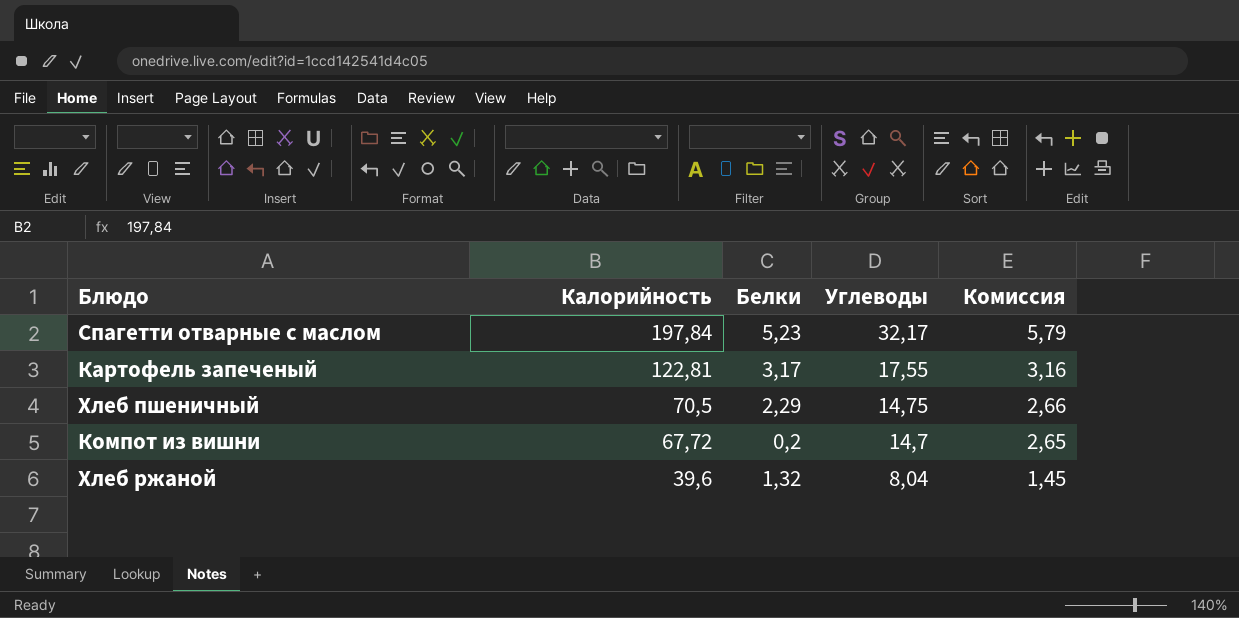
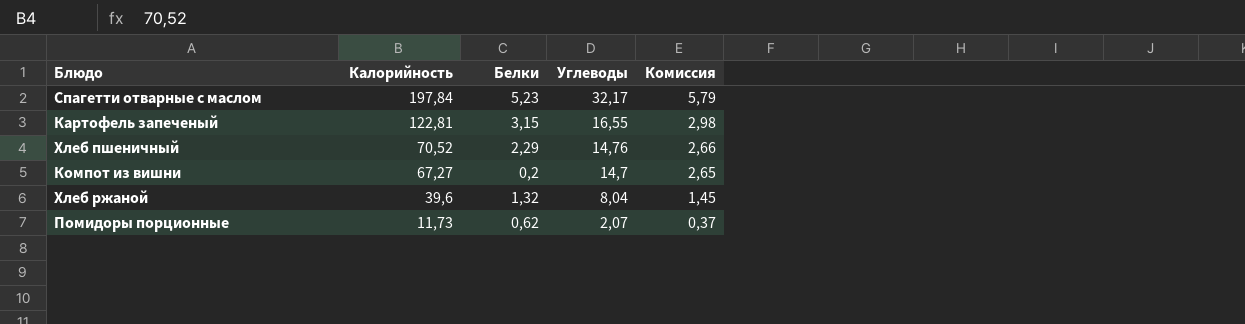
Картофель запеченый | Белки: 3,17 -> 3,15
Картофель запеченый | Углеводы: 17,55 -> 16,55
Картофель запеченый | Комиссия: 3,16 -> 2,98
Хлеб пшеничный | Калорийность: 70,5 -> 70,52
Хлеб пшеничный | Углеводы: 14,75 -> 14,76
Компот из вишни | Калорийность: 67,72 -> 67,27
row Помидоры порционные: none -> 11,73 | 0,62 | 2,07 | 0,37

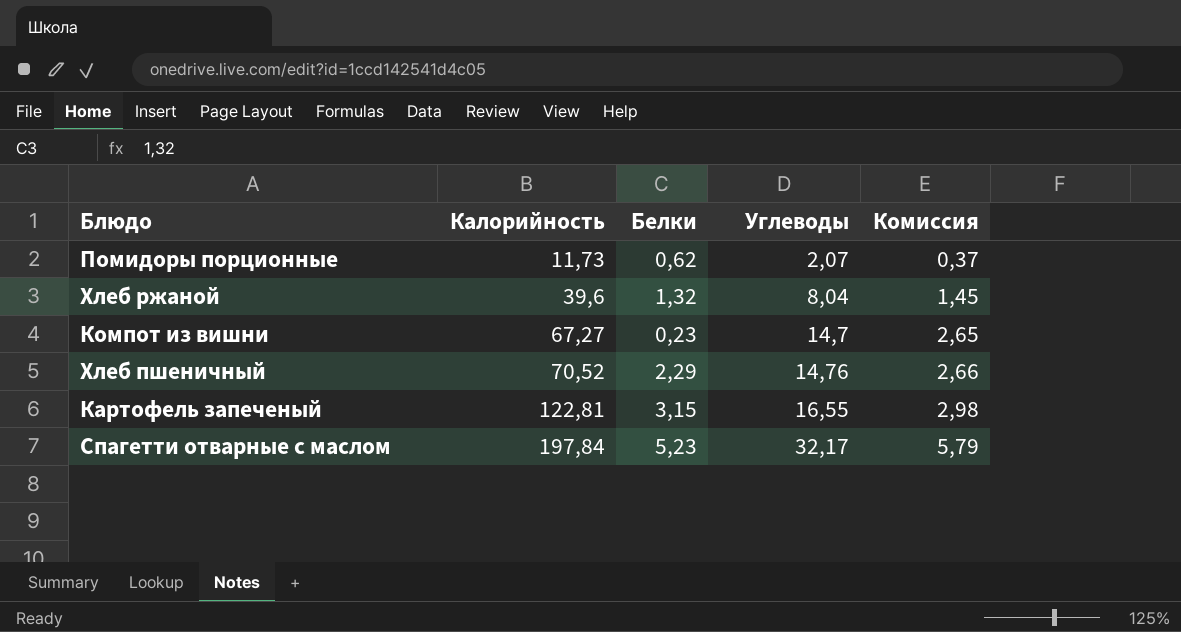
row order: Калорийность descending -> Калорийность ascending
Компот из вишни | Белки: 0,2 -> 0,23

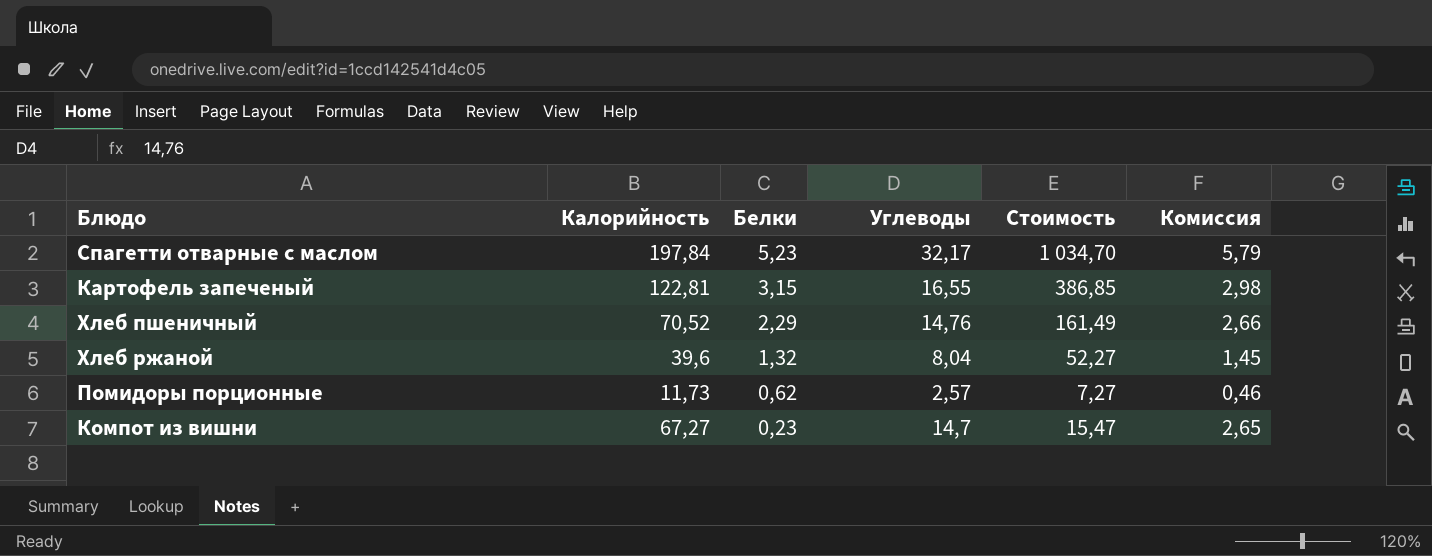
row order: Калорийность ascending -> Белки descending
column Стоимость | formula: none -> [Калорийность] * [Белки]
Помидоры порционные | Углеводы: 2,07 -> 2,57
Помидоры порционные | Комиссия: 0,37 -> 0,46

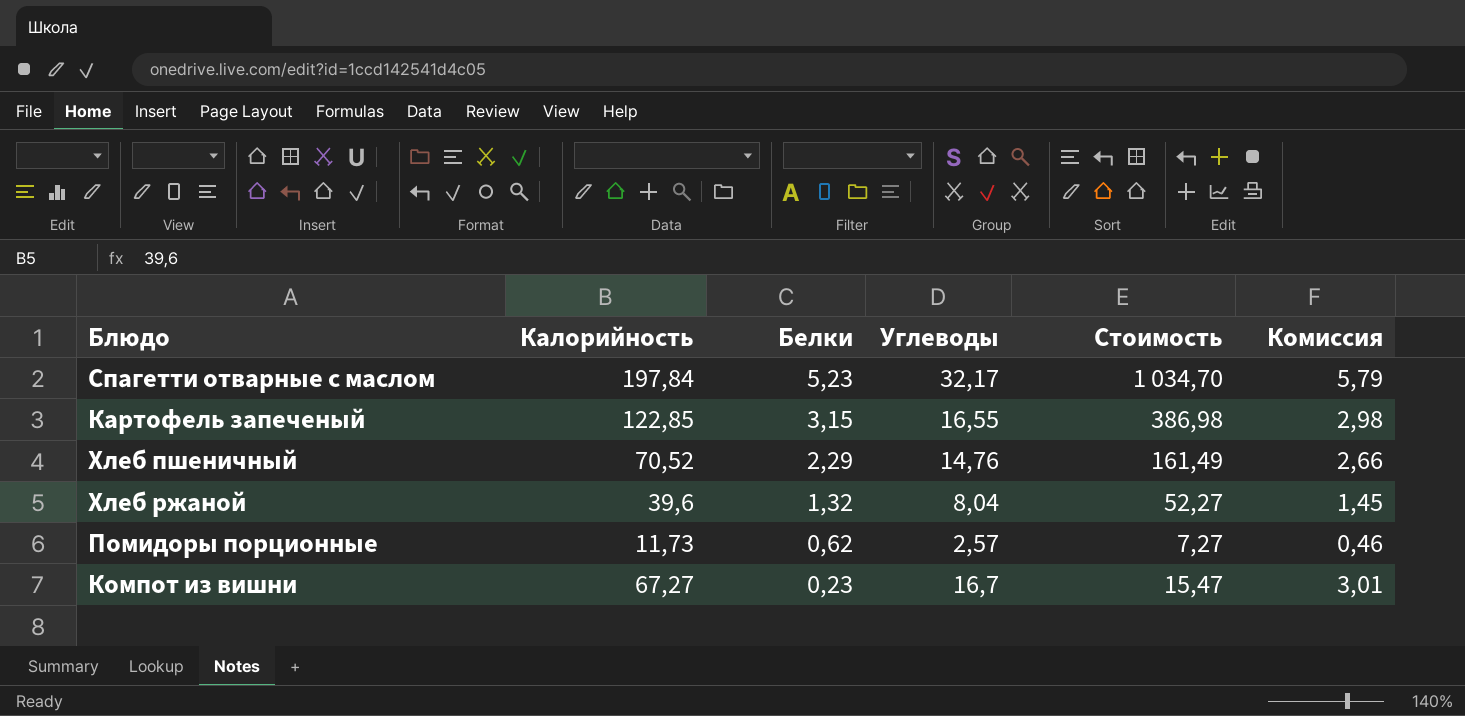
Картофель запеченый | Калорийность: 122,81 -> 122,85
Картофель запеченый | Стоимость: 386,85 -> 386,98
Компот из вишни | Углеводы: 14,7 -> 16,7
Компот из вишни | Комиссия: 2,65 -> 3,01

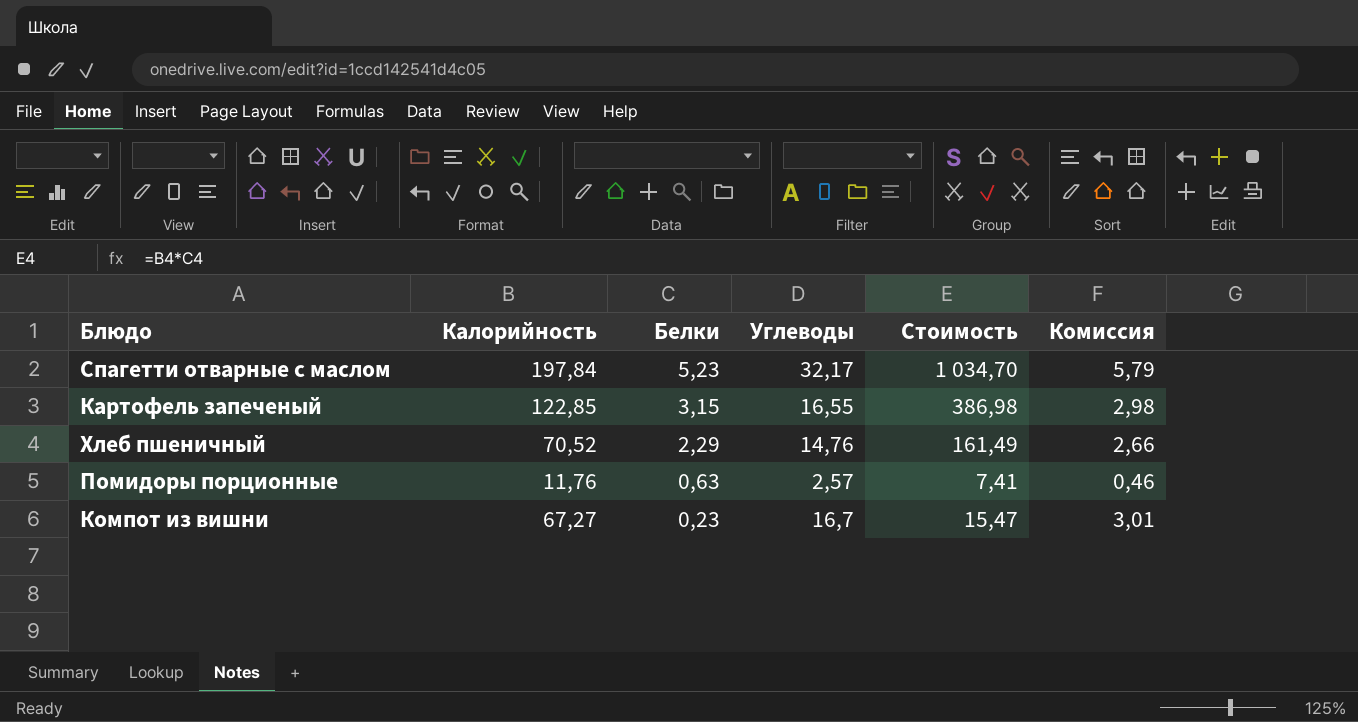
row Хлеб ржаной: 39,6 | 1,32 | 8,04 | 52,27 | 1,45 -> none
Помидоры порционные | Калорийность: 11,73 -> 11,76
Помидоры порционные | Белки: 0,62 -> 0,63
Помидоры порционные | Стоимость: 7,27 -> 7,41

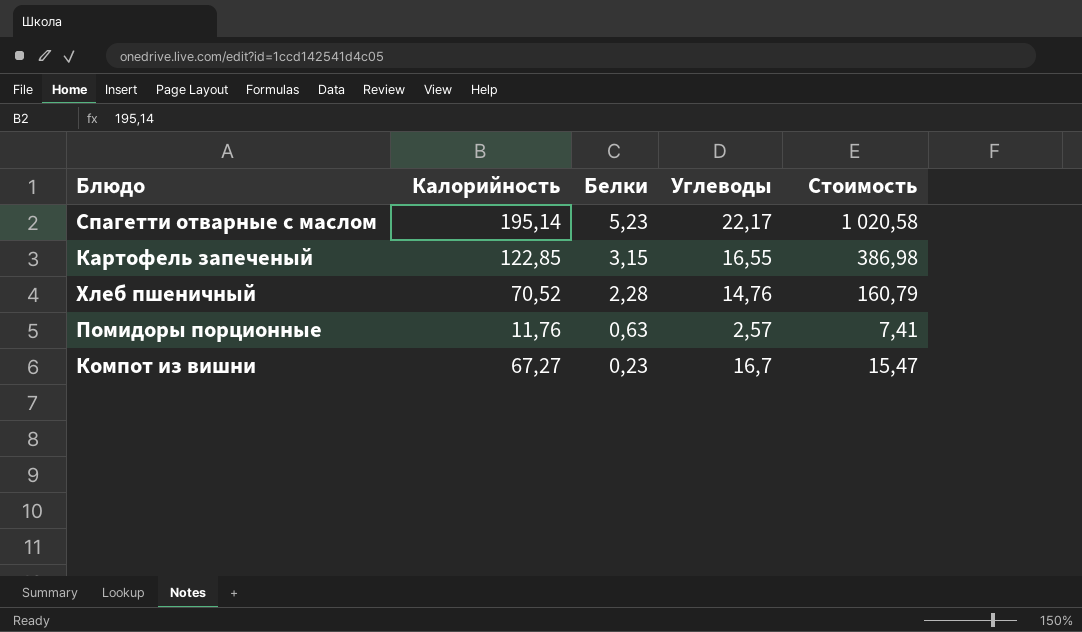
column Комиссия | formula: [Углеводы] * 0,18 -> none
Спагетти отварные с маслом | Калорийность: 197,84 -> 195,14
Спагетти отварные с маслом | Углеводы: 32,17 -> 22,17
Спагетти отварные с маслом | Стоимость: 1 034,70 -> 1 020,58
Хлеб пшеничный | Белки: 2,29 -> 2,28
Хлеб пшеничный | Стоимость: 161,49 -> 160,79

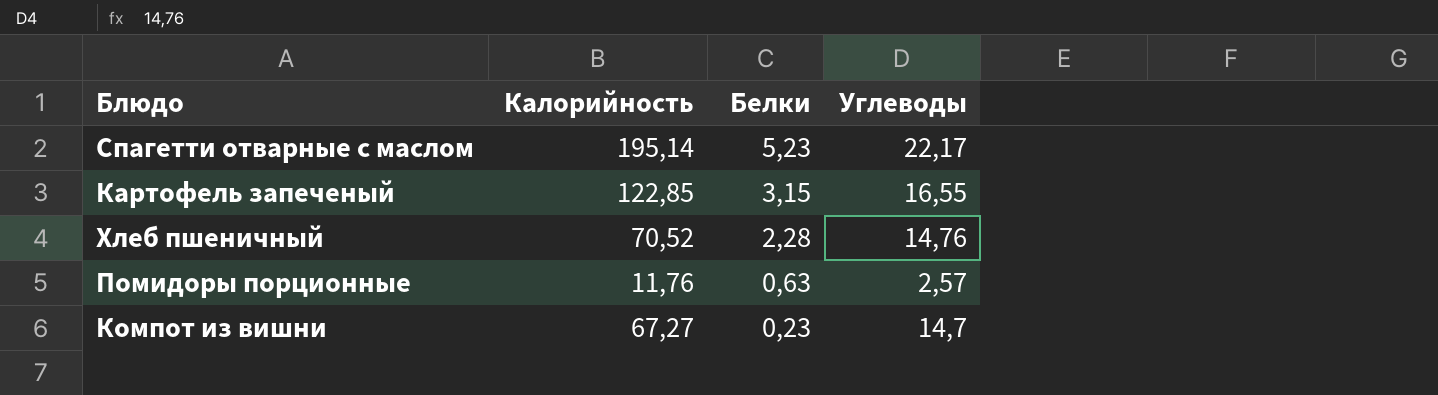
column Стоимость | formula: [Калорийность] * [Белки] -> none
Компот из вишни | Углеводы: 16,7 -> 14,7

